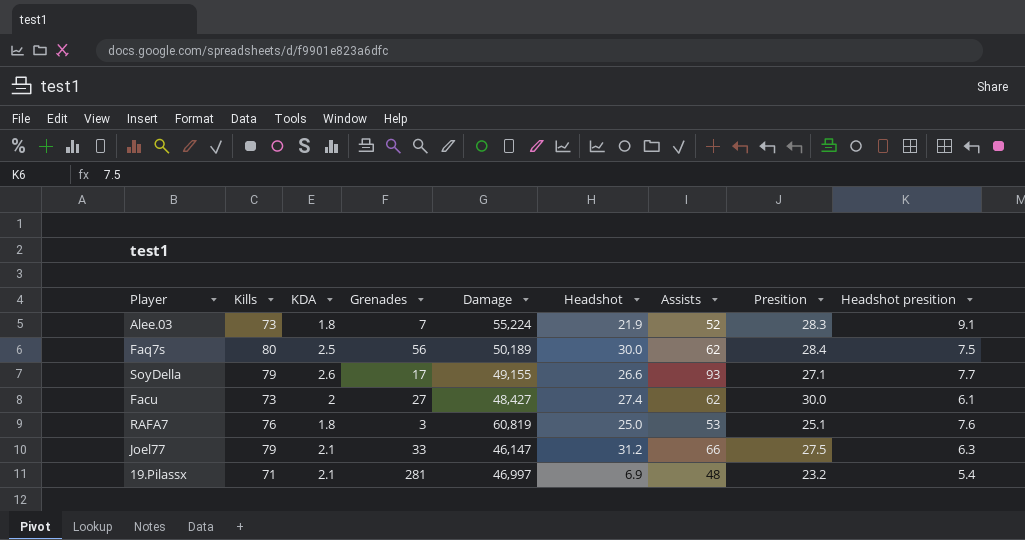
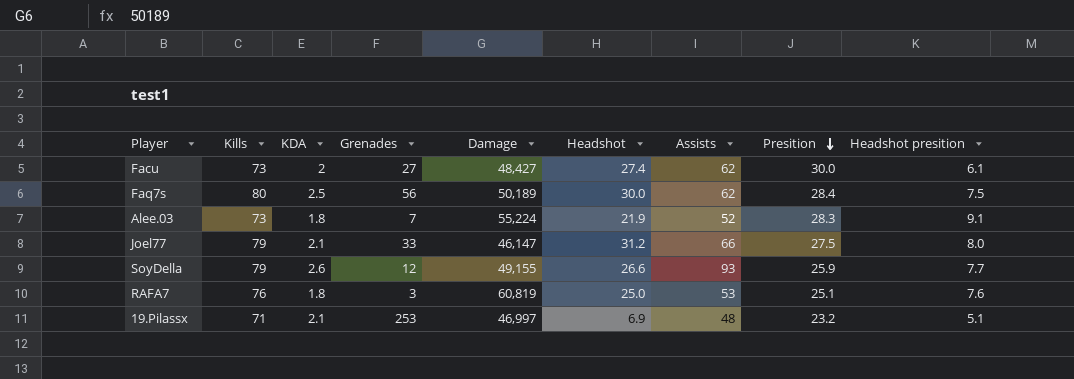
row order: none -> Presition descending
Joel77 | Headshot presition: 6.3 -> 8.0
SoyDella | Grenades: 17 -> 12
SoyDella | Presition: 27.1 -> 25.9
19.Pilassx | Grenades: 281 -> 253
19.Pilassx | Headshot presition: 5.4 -> 5.1

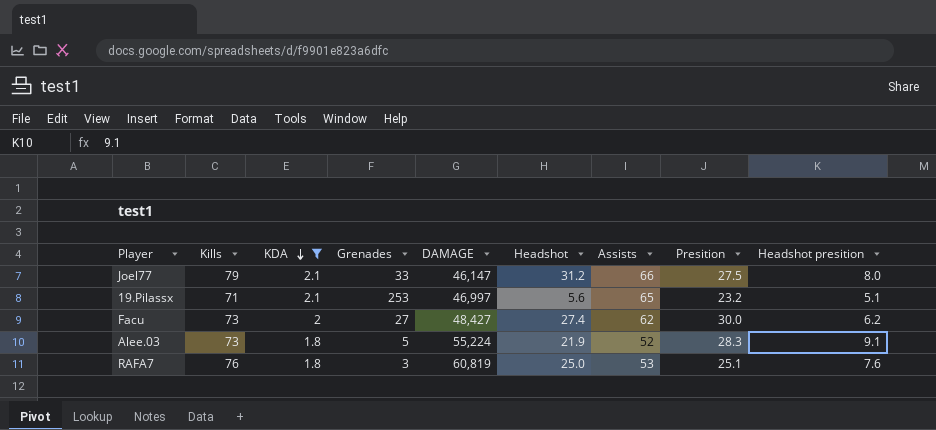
filter: none -> KDA <= 2.1
row order: Presition descending -> KDA descending
column name: Damage -> DAMAGE
19.Pilassx | Headshot: 6.9 -> 5.6
19.Pilassx | Assists: 48 -> 65
Facu | Headshot presition: 6.1 -> 6.2
Alee.03 | Grenades: 7 -> 5

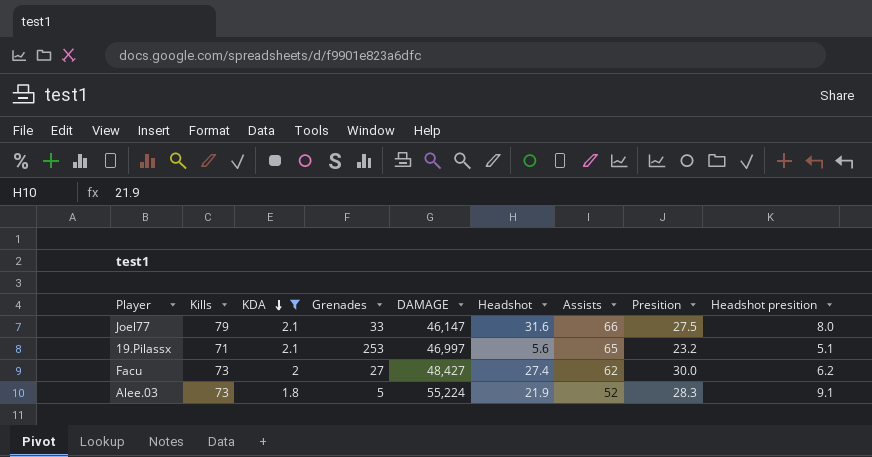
row RAFA7: 76 | 1.8 | 3 | 60,819 | 25.0 | 53 | 25.1 | 7.6 -> none
Joel77 | Headshot: 31.2 -> 31.6

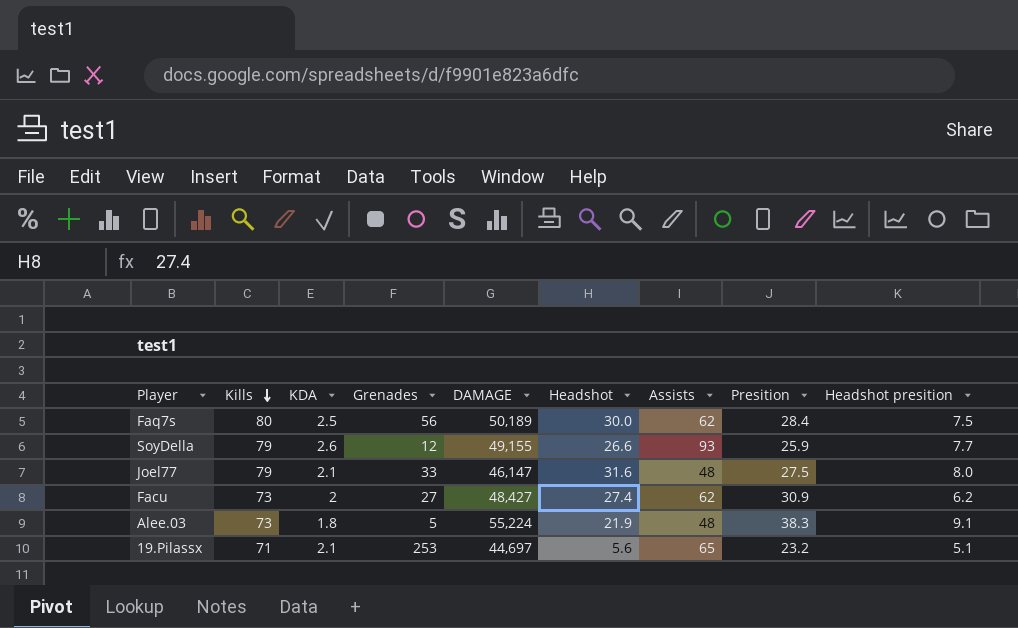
filter: KDA <= 2.1 -> none
row order: KDA descending -> Kills descending
Joel77 | Assists: 66 -> 48
Facu | Presition: 30.0 -> 30.9
Alee.03 | Assists: 52 -> 48
Alee.03 | Presition: 28.3 -> 38.3
19.Pilassx | DAMAGE: 46,997 -> 44,697

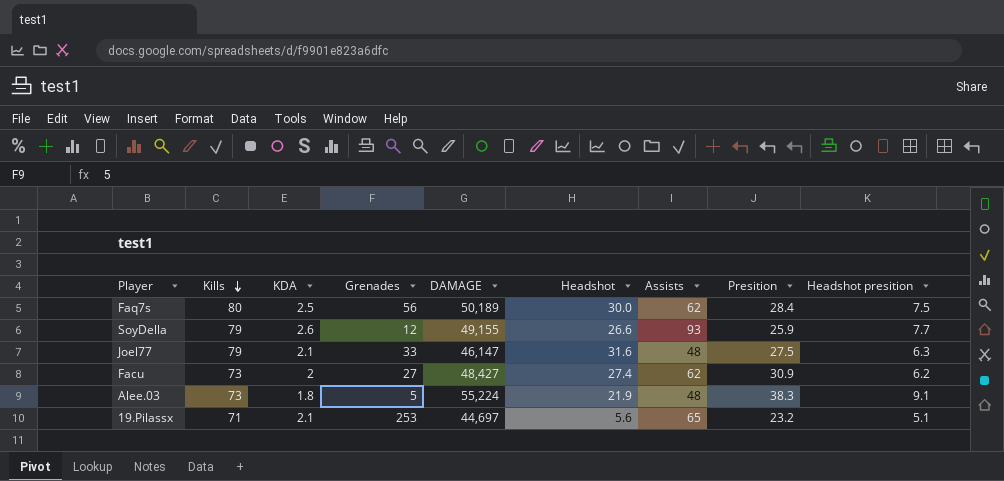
Joel77 | Headshot presition: 8.0 -> 6.3

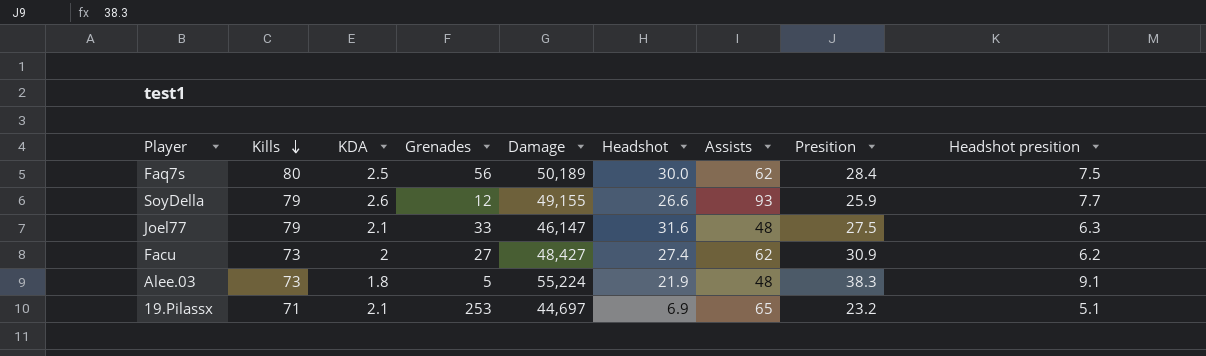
column name: DAMAGE -> Damage
19.Pilassx | Headshot: 5.6 -> 6.9

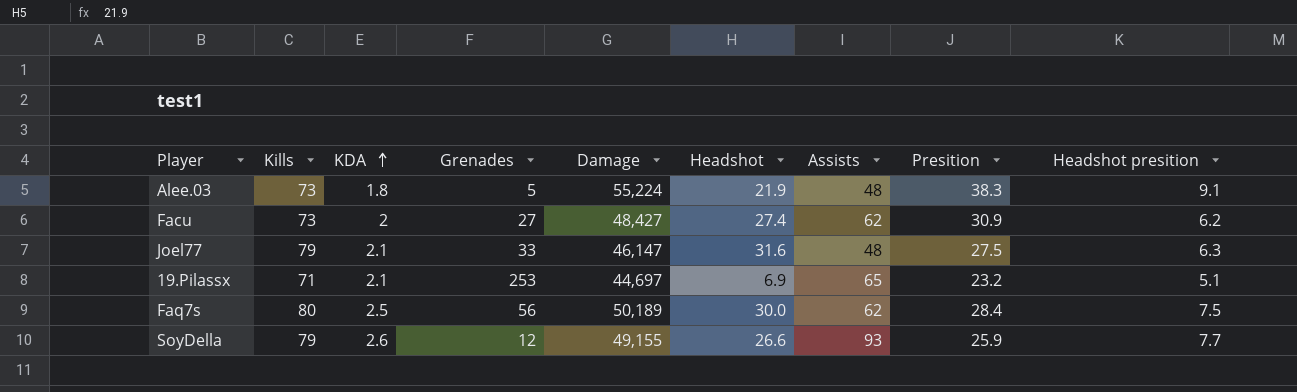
row order: Kills descending -> KDA ascending

